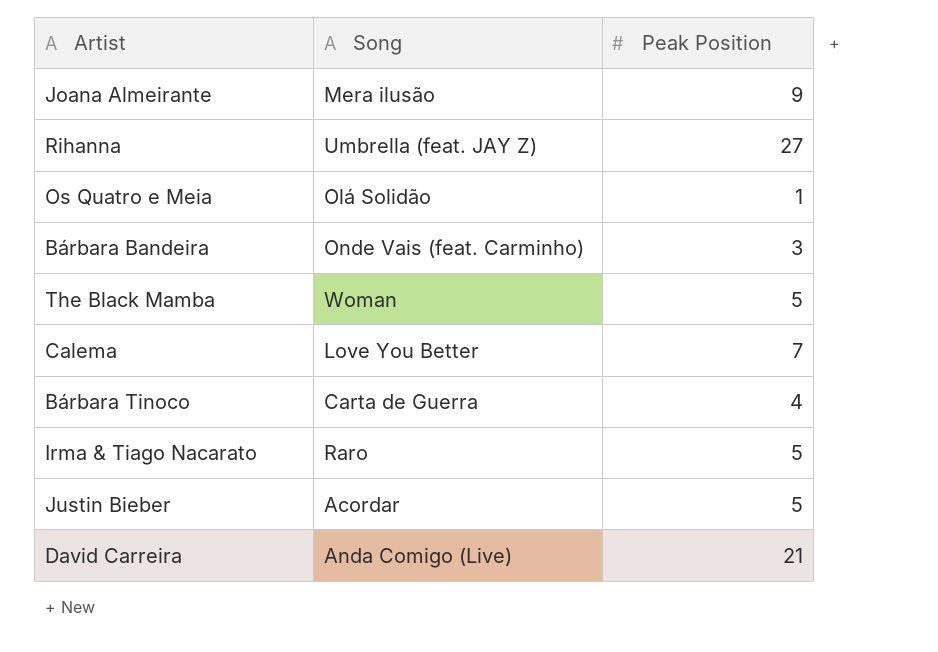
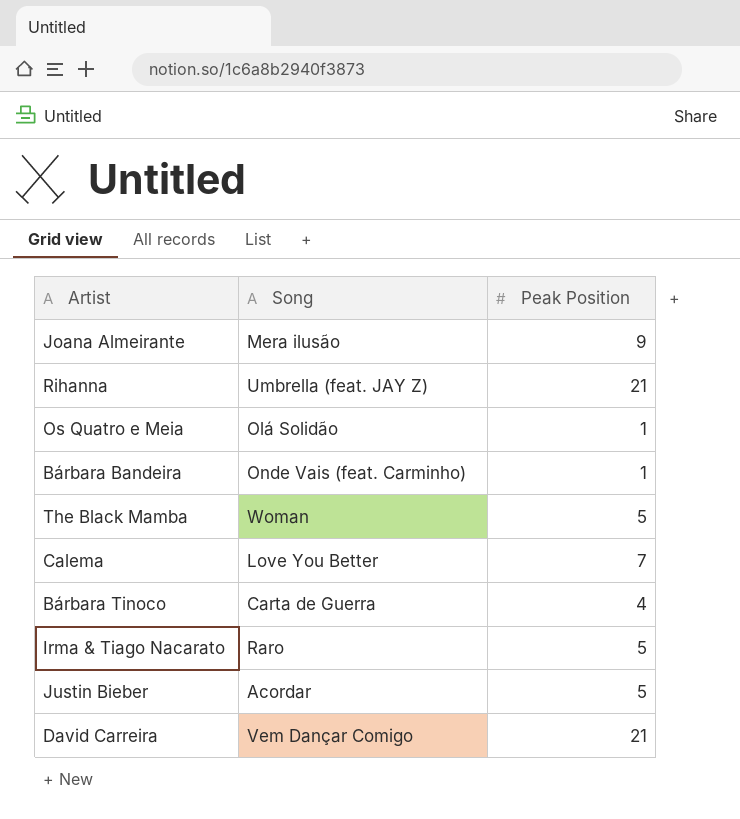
Rihanna | Peak Position: 27 -> 21
Bárbara Bandeira | Peak Position: 3 -> 1
David Carreira | Song: Anda Comigo (Live) -> Vem Dançar Comigo

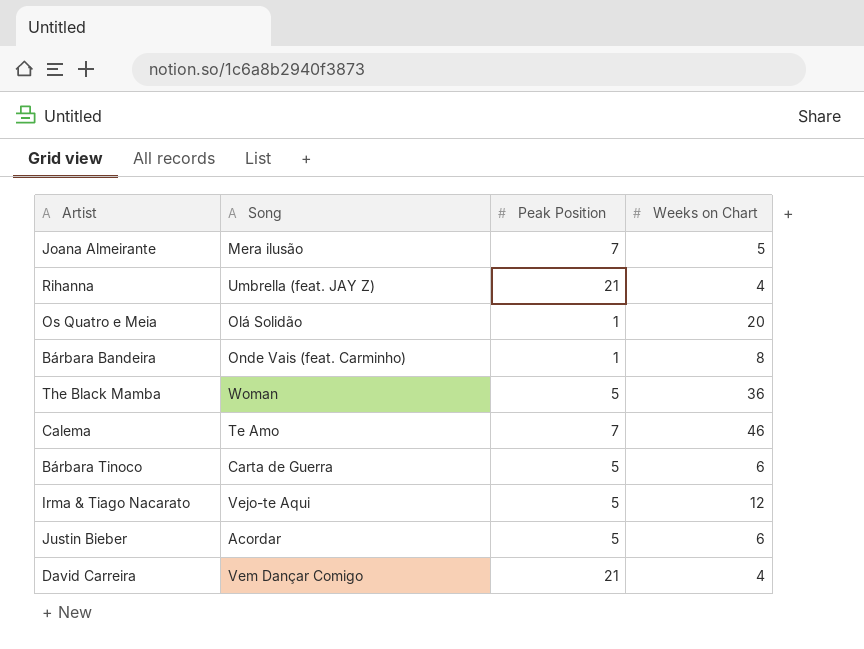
column Weeks on Chart | position: none -> 4
Joana Almeirante | Peak Position: 9 -> 7
Calema | Song: Love You Better -> Te Amo
Bárbara Tinoco | Peak Position: 4 -> 5
Irma & Tiago Nacarato | Song: Raro -> Vejo-te Aqui

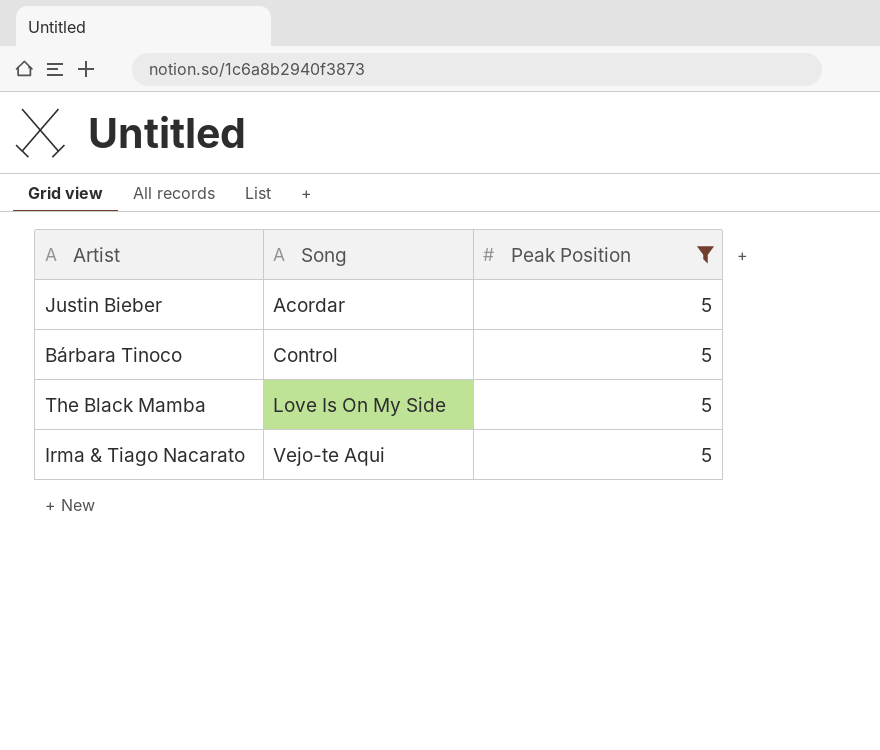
filter: none -> Peak Position = 5
row order: none -> Song ascending
column Weeks on Chart | position: 4 -> none
Bárbara Tinoco | Song: Carta de Guerra -> Control
The Black Mamba | Song: Woman -> Love Is On My Side

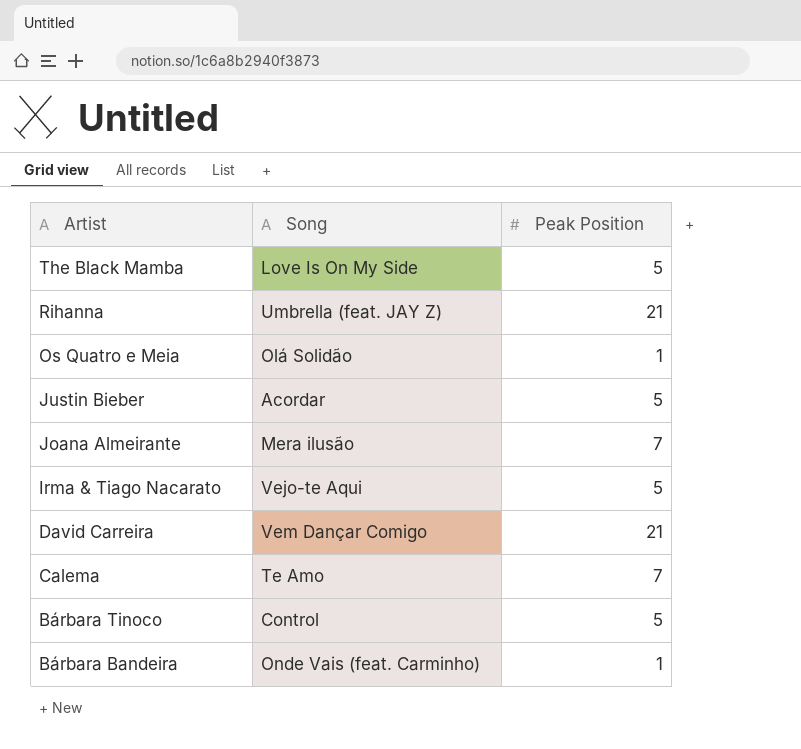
filter: Peak Position = 5 -> none
row order: Song ascending -> Artist descending

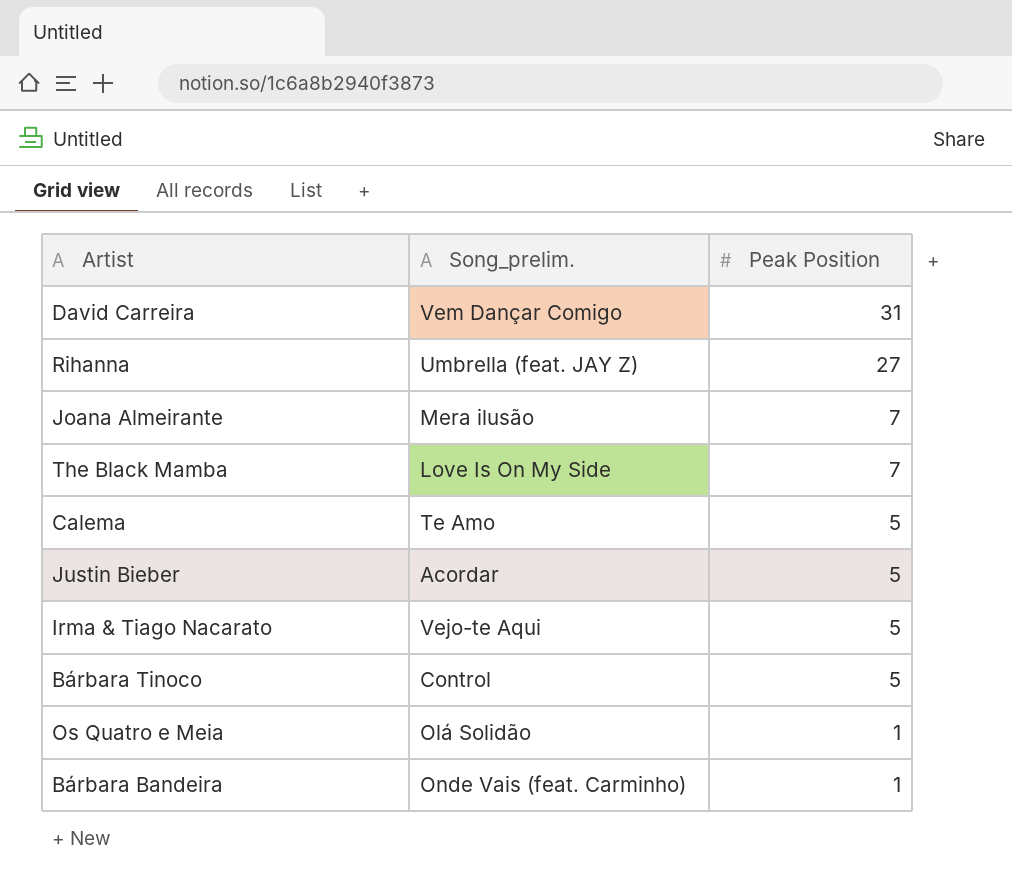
row order: Artist descending -> Peak Position descending
column name: Song -> Song_prelim.
David Carreira | Peak Position: 21 -> 31
Rihanna | Peak Position: 21 -> 27
The Black Mamba | Peak Position: 5 -> 7
Calema | Peak Position: 7 -> 5

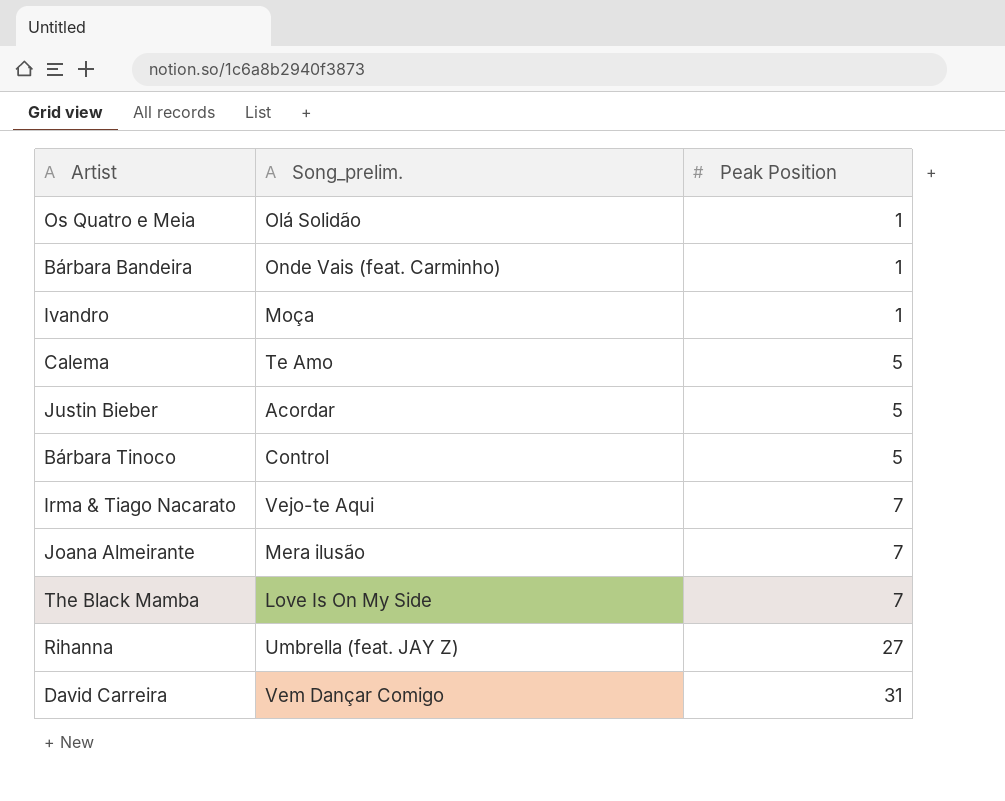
row order: Peak Position descending -> Peak Position ascending
row Ivandro: none -> Moça | 1
Irma & Tiago Nacarato | Peak Position: 5 -> 7

